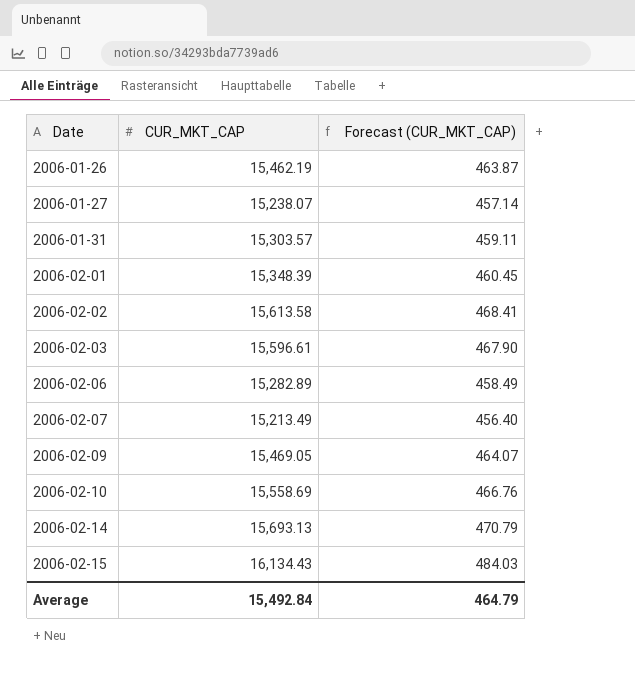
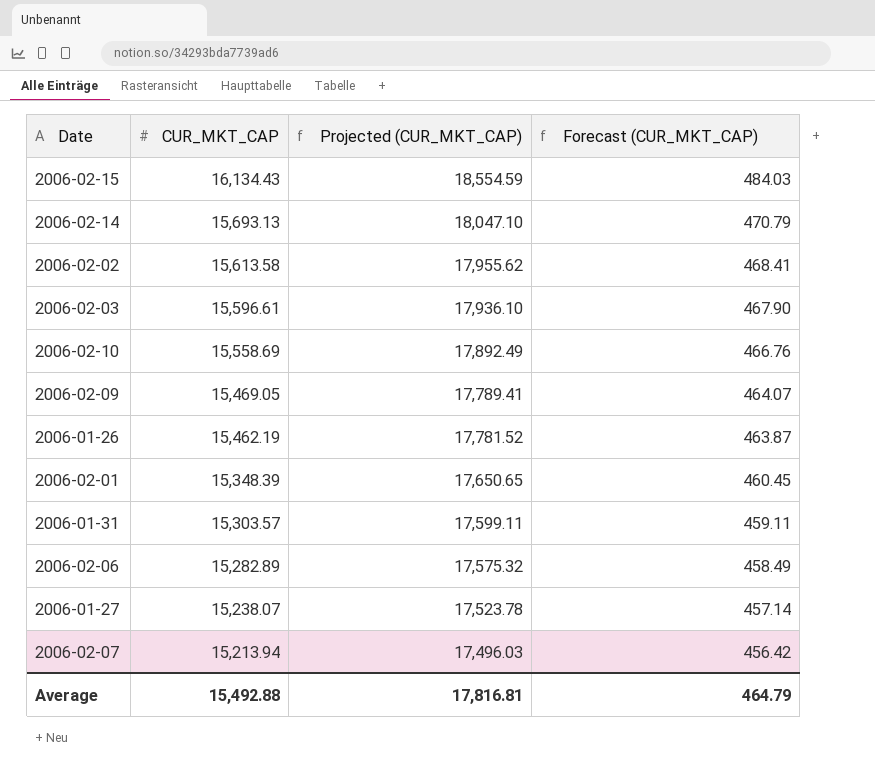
row order: Date ascending -> CUR_MKT_CAP descending
column Projected (CUR_MKT_CAP) | formula: none -> [CUR_MKT_CAP] * 1.15
2006-02-07 | CUR_MKT_CAP: 15,213.49 -> 15,213.94
2006-02-07 | Forecast (CUR_MKT_CAP): 456.40 -> 456.42
Average | CUR_MKT_CAP: 15,492.84 -> 15,492.88

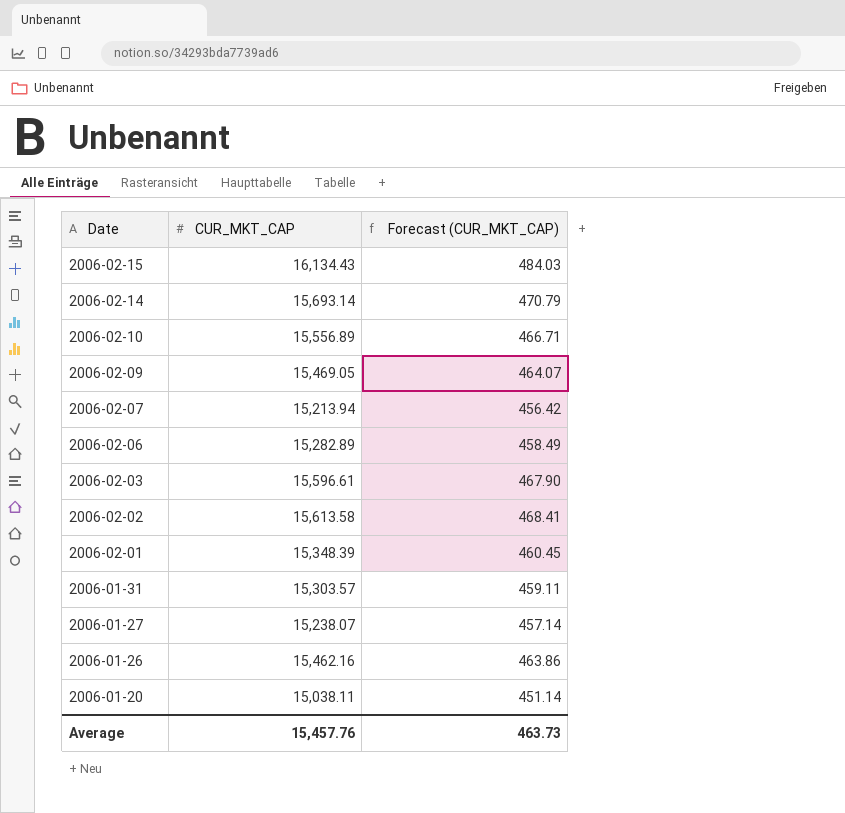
row order: CUR_MKT_CAP descending -> Date descending
column Projected (CUR_MKT_CAP) | formula: [CUR_MKT_CAP] * 1.15 -> none
2006-02-14 | CUR_MKT_CAP: 15,693.13 -> 15,693.14
2006-02-10 | CUR_MKT_CAP: 15,558.69 -> 15,556.89
2006-02-10 | Forecast (CUR_MKT_CAP): 466.76 -> 466.71
2006-01-26 | CUR_MKT_CAP: 15,462.19 -> 15,462.16
2006-01-26 | Forecast (CUR_MKT_CAP): 463.87 -> 463.86
row 2006-01-20: none -> 15,038.11 | 451.14
Average | CUR_MKT_CAP: 15,492.88 -> 15,457.76
Average | Forecast (CUR_MKT_CAP): 464.79 -> 463.73

